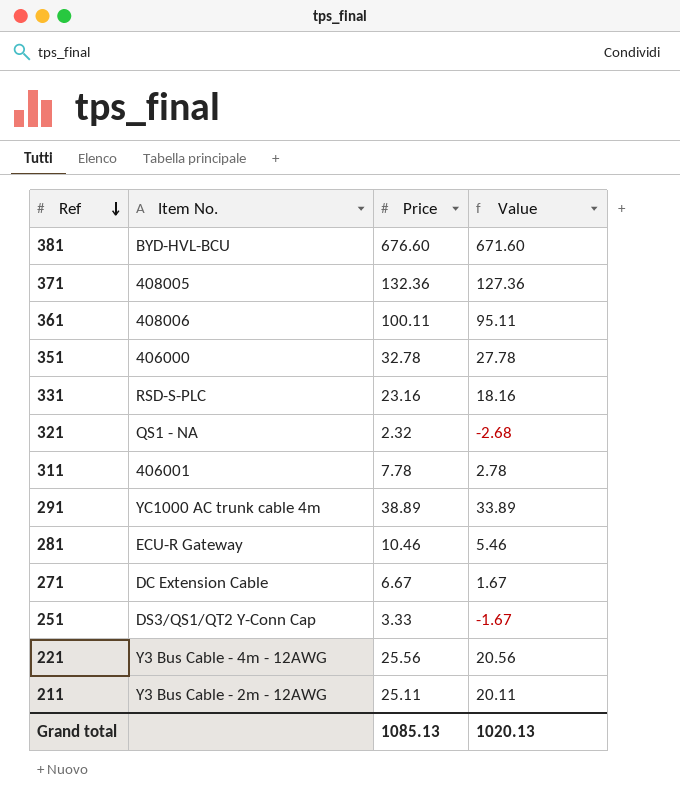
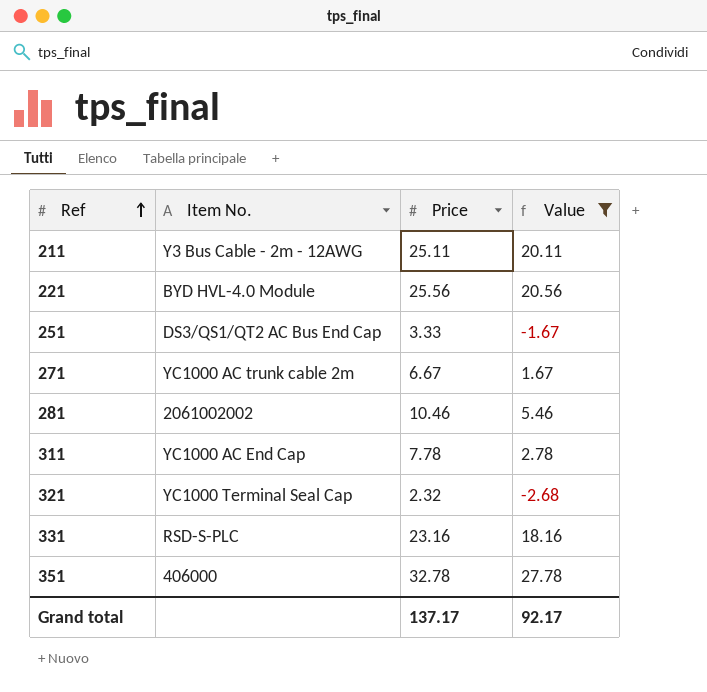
filter: none -> Value <= 27.78
row order: Ref descending -> Ref ascending
221 | Item No.: Y3 Bus Cable - 4m - 12AWG -> BYD HVL-4.0 Module
251 | Item No.: DS3/QS1/QT2 Y-Conn Cap -> DS3/QS1/QT2 AC Bus End Cap
271 | Item No.: DC Extension Cable -> YC1000 AC trunk cable 2m
281 | Item No.: ECU-R Gateway -> 2061002002
311 | Item No.: 406001 -> YC1000 AC End Cap
321 | Item No.: QS1 - NA -> YC1000 Terminal Seal Cap
Grand total | Price: 1085.13 -> 137.17
Grand total | Value: 1020.13 -> 92.17

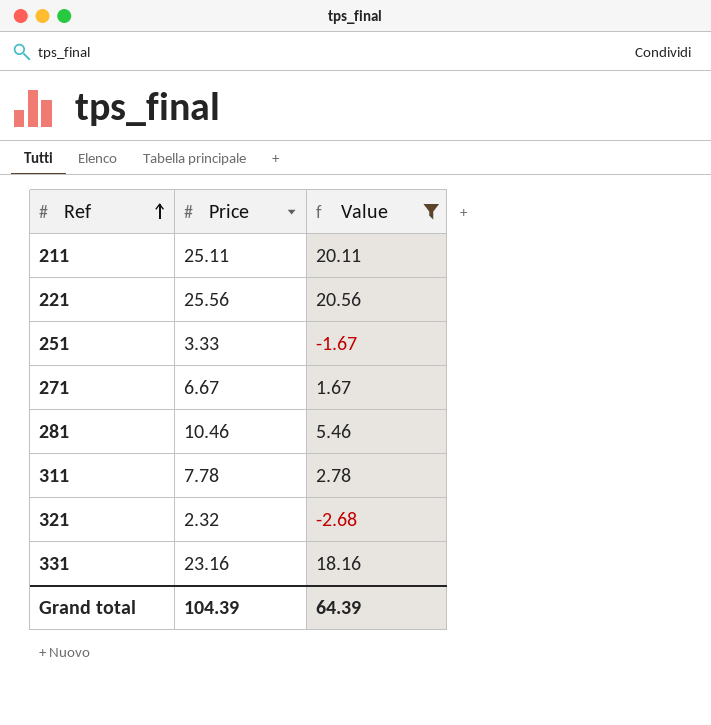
column Item No. | position: 2 -> none
row 351: 406000 | 32.78 | 27.78 -> none
Grand total | Price: 137.17 -> 104.39
Grand total | Value: 92.17 -> 64.39

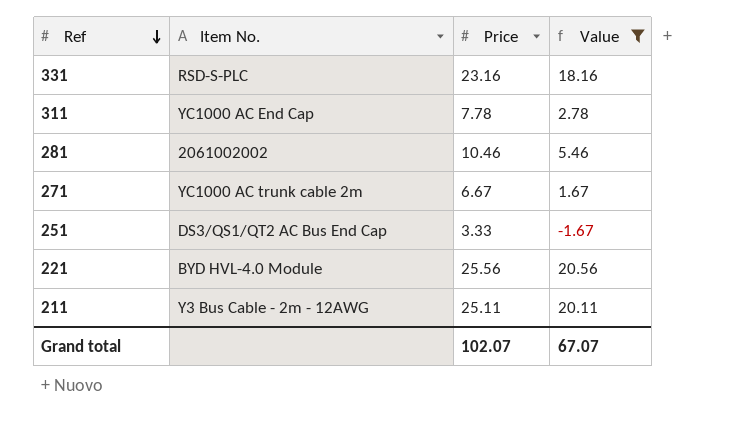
row order: Ref ascending -> Ref descending
column Item No. | position: none -> 2
row 321: 2.32 | -2.68 -> none
Grand total | Price: 104.39 -> 102.07
Grand total | Value: 64.39 -> 67.07

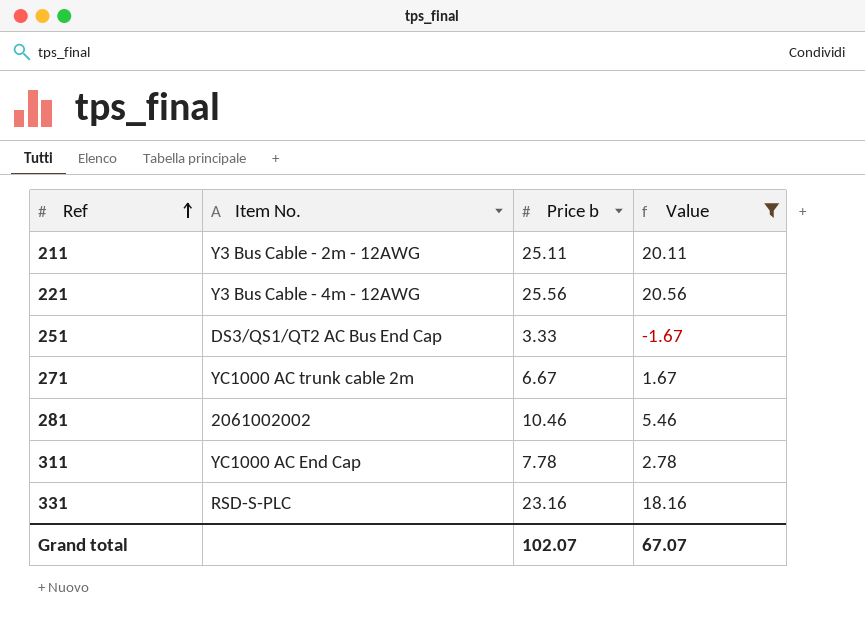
row order: Ref descending -> Ref ascending
column name: Price -> Price b
221 | Item No.: BYD HVL-4.0 Module -> Y3 Bus Cable - 4m - 12AWG

